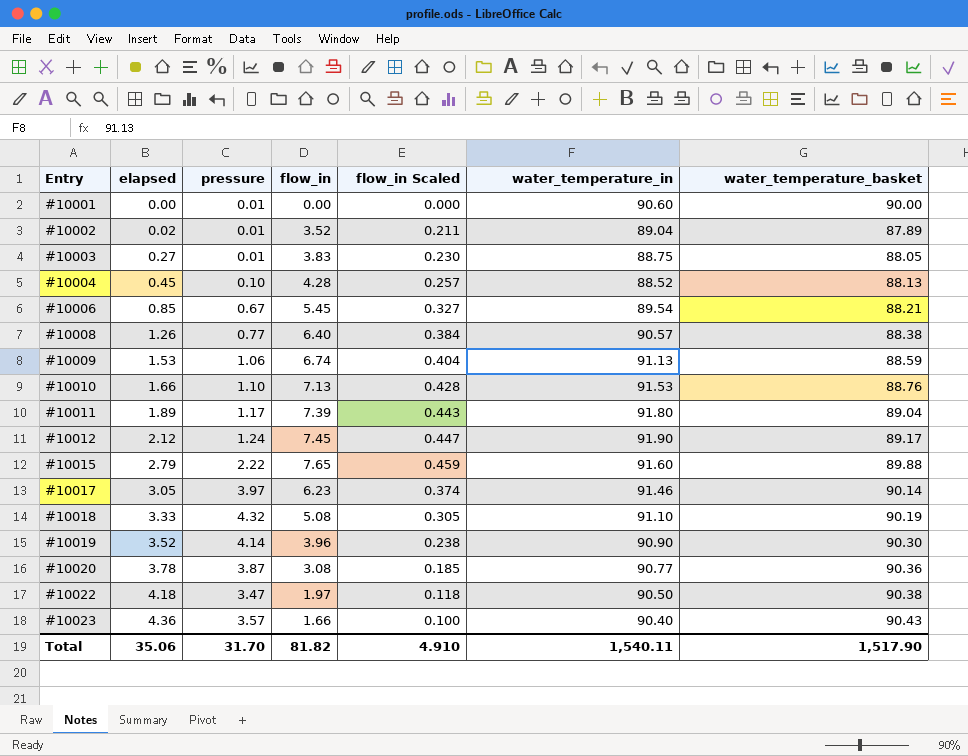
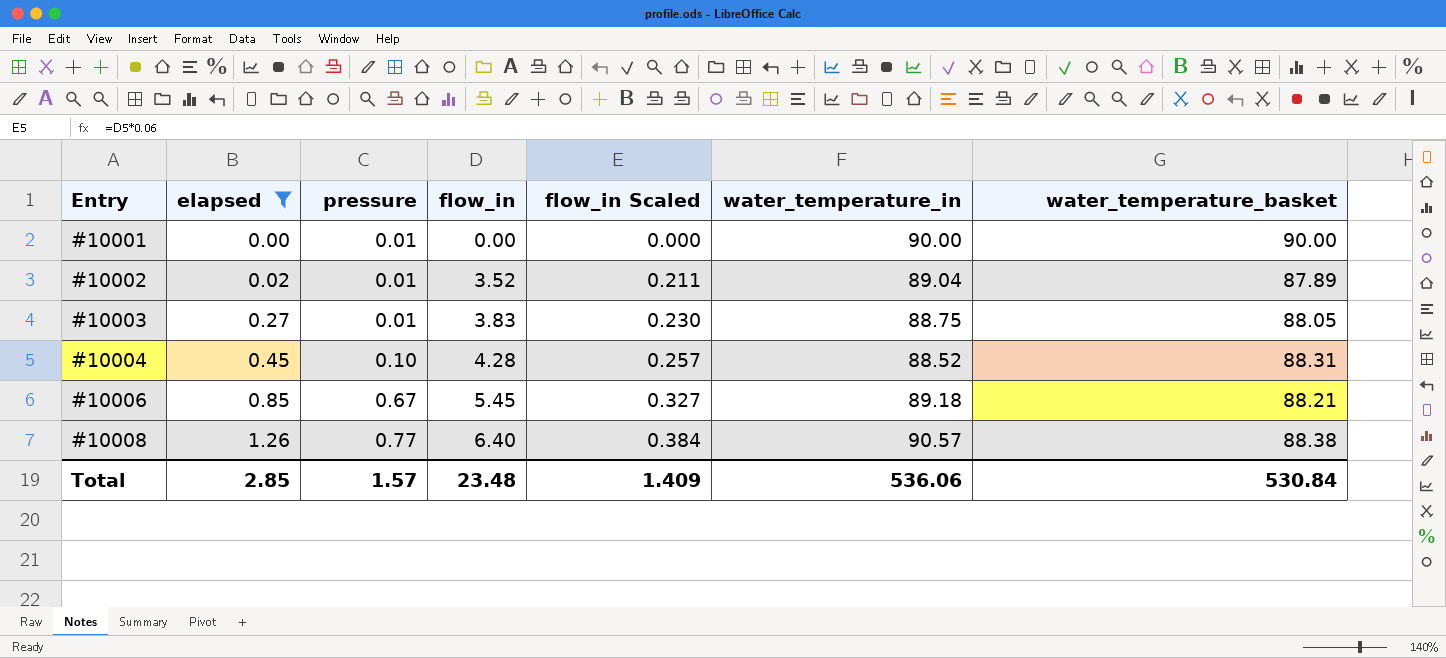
filter: none -> elapsed <= 1.26
#10001 | water_temperature_in: 90.60 -> 90.00
#10004 | water_temperature_basket: 88.13 -> 88.31
#10006 | water_temperature_in: 89.54 -> 89.18
Total | elapsed: 35.06 -> 2.85
Total | pressure: 31.70 -> 1.57
Total | flow_in: 81.82 -> 23.48
Total | flow_in Scaled: 4.910 -> 1.409
Total | water_temperature_in: 1,540.11 -> 536.06
Total | water_temperature_basket: 1,517.90 -> 530.84

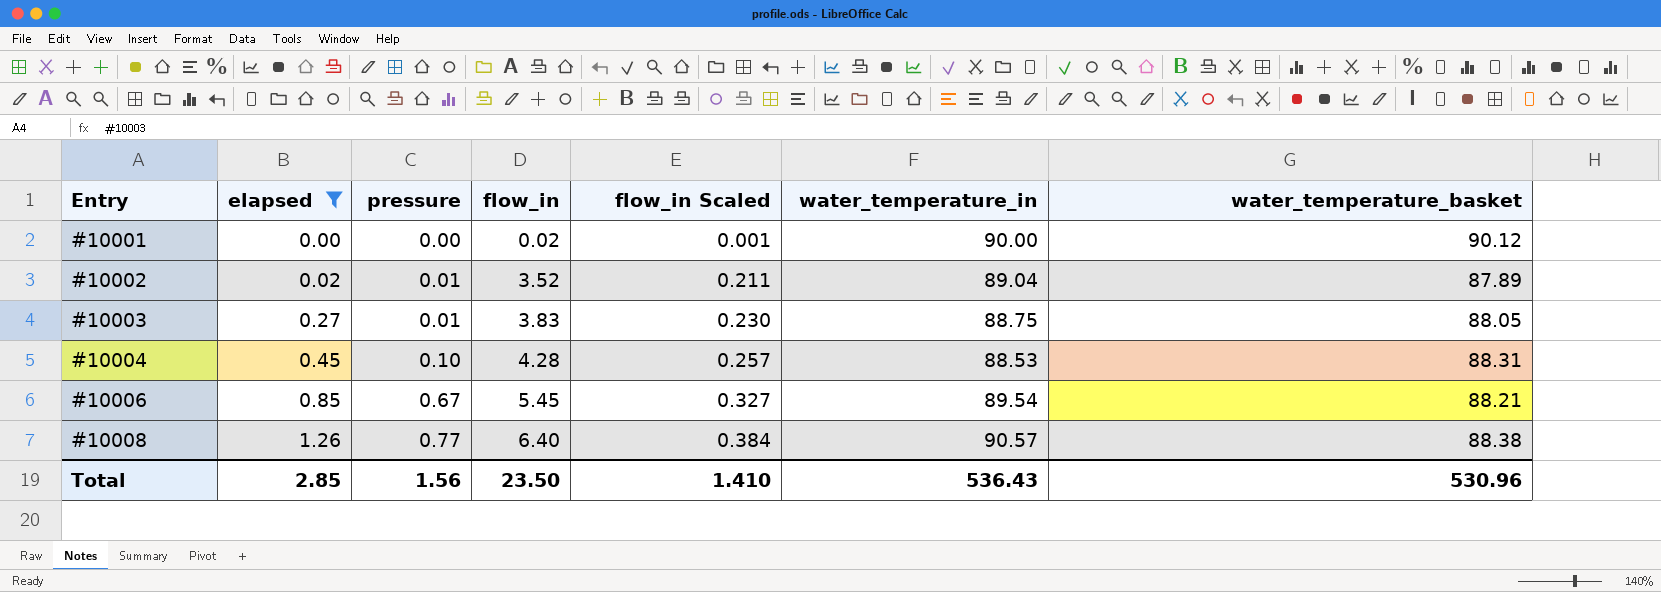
#10001 | pressure: 0.01 -> 0.00
#10001 | flow_in: 0.00 -> 0.02
#10001 | flow_in Scaled: 0.000 -> 0.001
#10001 | water_temperature_basket: 90.00 -> 90.12
#10004 | water_temperature_in: 88.52 -> 88.53
#10006 | water_temperature_in: 89.18 -> 89.54
Total | pressure: 1.57 -> 1.56
Total | flow_in: 23.48 -> 23.50
Total | flow_in Scaled: 1.409 -> 1.410
Total | water_temperature_in: 536.06 -> 536.43
Total | water_temperature_basket: 530.84 -> 530.96

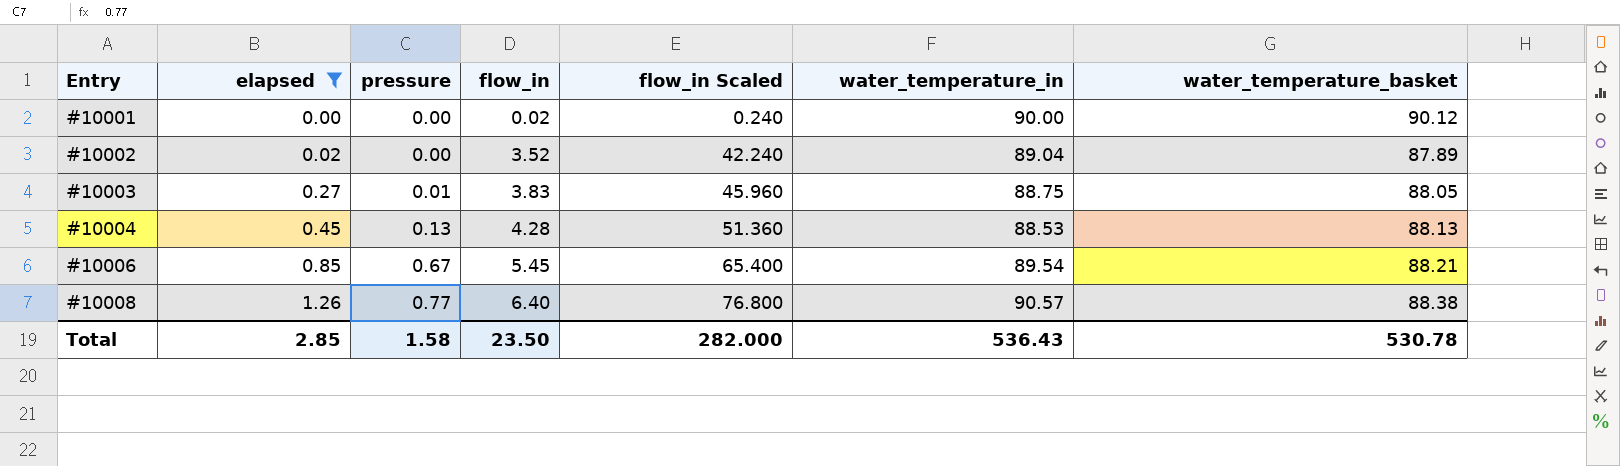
column flow_in Scaled | formula: [flow_in] * 0.06 -> [flow_in] * 12
#10002 | pressure: 0.01 -> 0.00
#10004 | pressure: 0.10 -> 0.13
#10004 | water_temperature_basket: 88.31 -> 88.13
Total | pressure: 1.56 -> 1.58
Total | flow_in Scaled: 1.410 -> 282.000
Total | water_temperature_basket: 530.96 -> 530.78

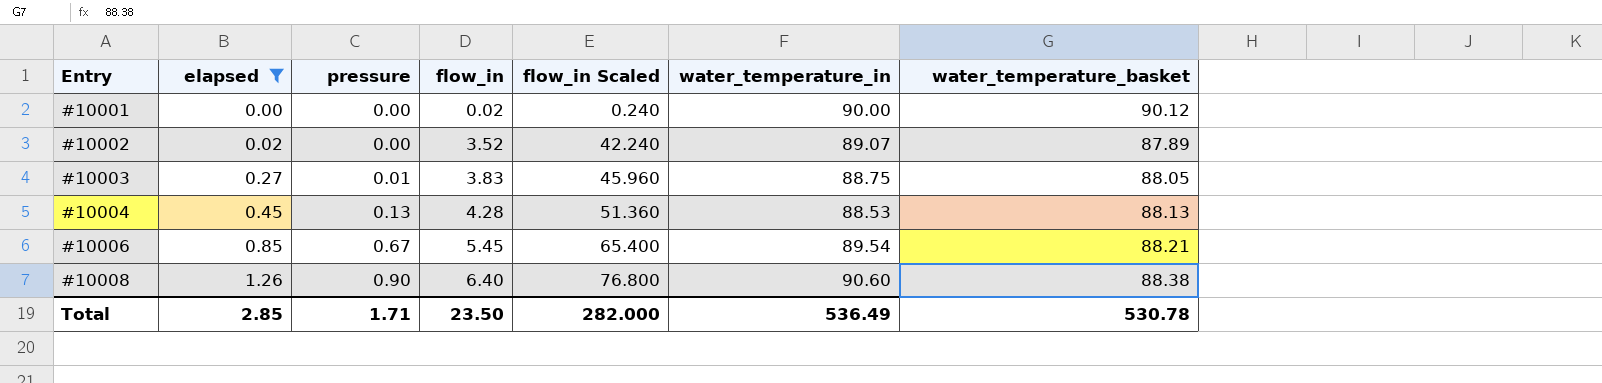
#10002 | water_temperature_in: 89.04 -> 89.07
#10008 | pressure: 0.77 -> 0.90
#10008 | water_temperature_in: 90.57 -> 90.60
Total | pressure: 1.58 -> 1.71
Total | water_temperature_in: 536.43 -> 536.49

